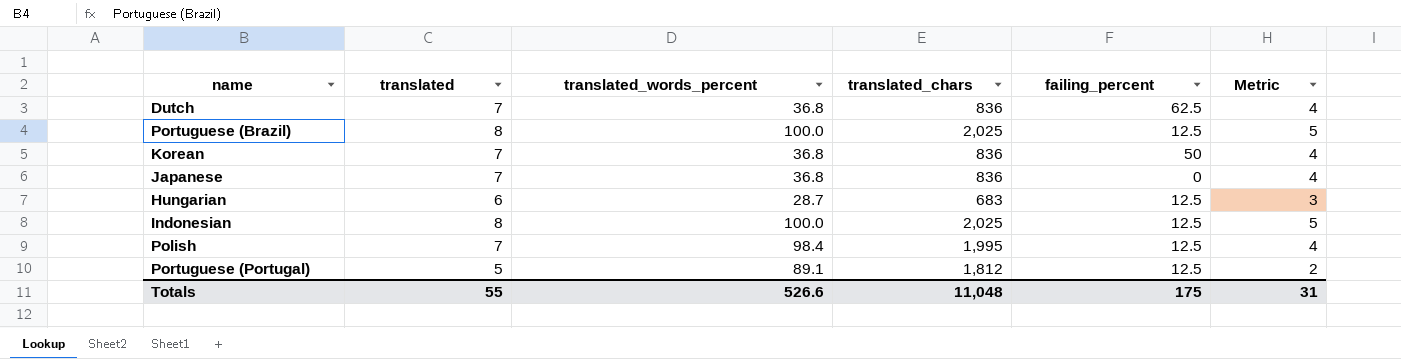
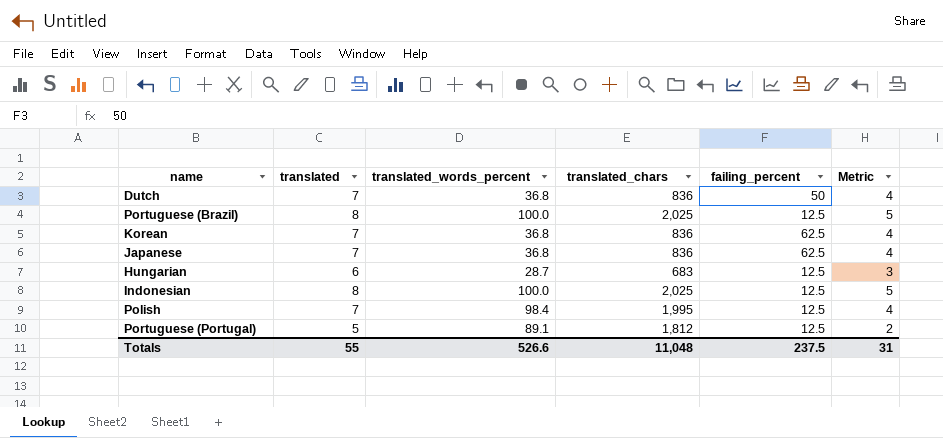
Dutch | failing_percent: 62.5 -> 50
Korean | failing_percent: 50 -> 62.5
Japanese | failing_percent: 0 -> 62.5
Totals | failing_percent: 175 -> 237.5

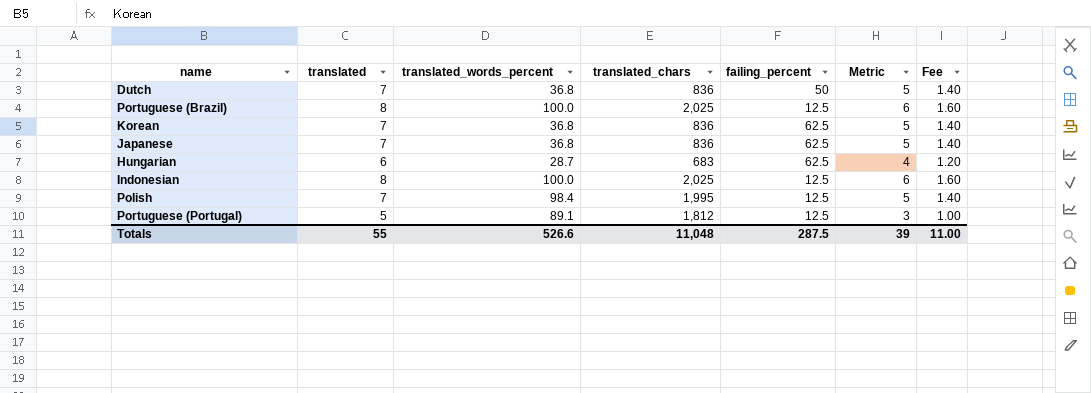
column Metric | formula: [translated] - 3 -> [translated] - 2
column Fee | formula: none -> [translated] * 0.2
Hungarian | failing_percent: 12.5 -> 62.5
Totals | failing_percent: 237.5 -> 287.5
Totals | Metric: 31 -> 39

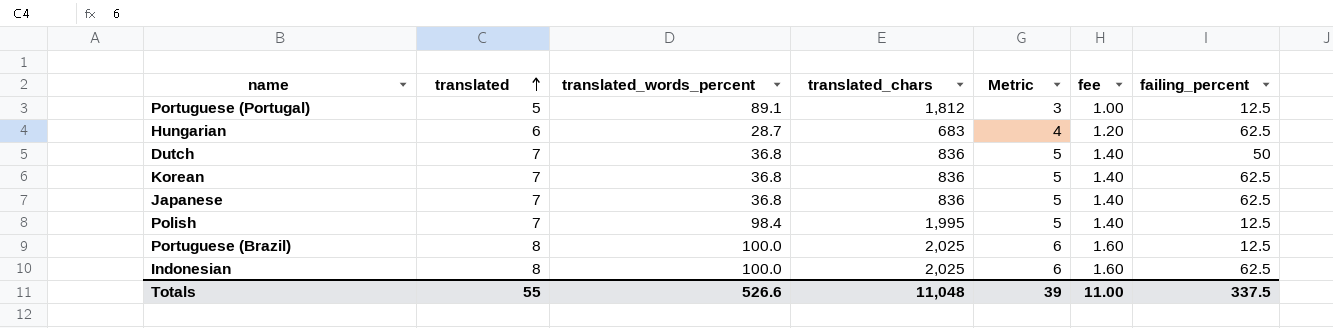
row order: none -> translated ascending
column name: Fee -> fee
column failing_percent | position: 5 -> 7
Indonesian | failing_percent: 12.5 -> 62.5
Totals | failing_percent: 287.5 -> 337.5

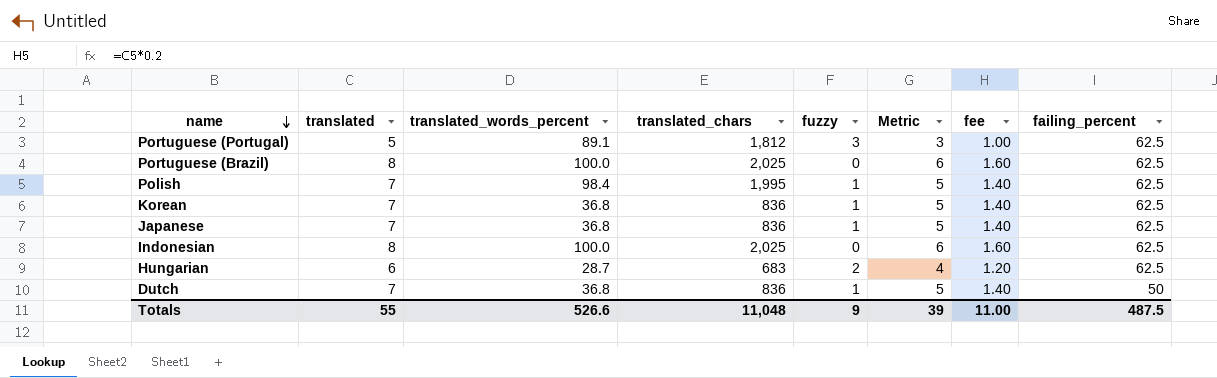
row order: translated ascending -> name descending
column fuzzy | position: none -> 5
Portuguese (Portugal) | failing_percent: 12.5 -> 62.5
Portuguese (Brazil) | failing_percent: 12.5 -> 62.5
Polish | failing_percent: 12.5 -> 62.5
Totals | failing_percent: 337.5 -> 487.5

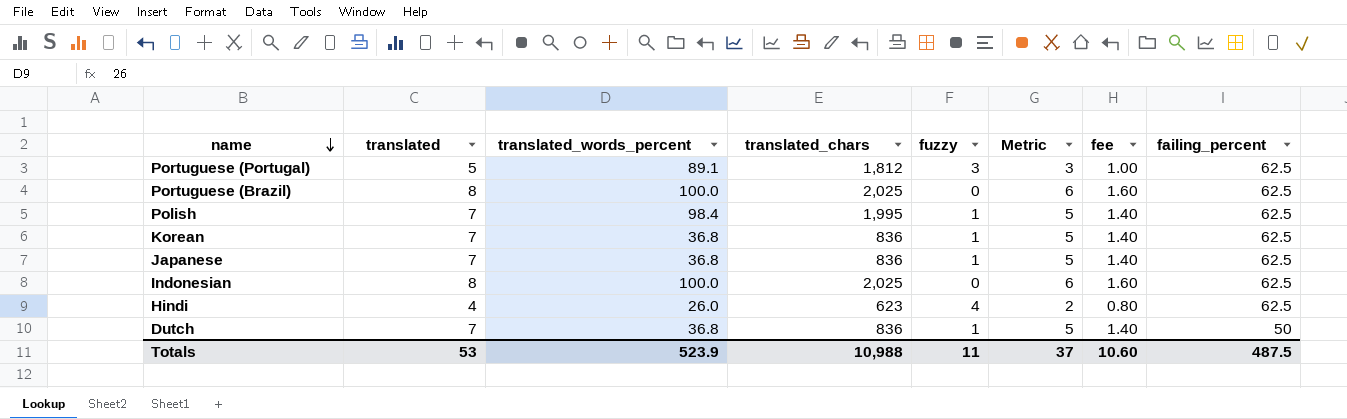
row Hungarian: 6 | 28.7 | 683 | 2 | 4 | 1.20 | 62.5 -> none
row Hindi: none -> 4 | 26.0 | 623 | 4 | 2 | 0.80 | 62.5
Totals | translated: 55 -> 53
Totals | translated_words_percent: 526.6 -> 523.9
Totals | translated_chars: 11,048 -> 10,988
Totals | fuzzy: 9 -> 11
Totals | Metric: 39 -> 37
Totals | fee: 11.00 -> 10.60

